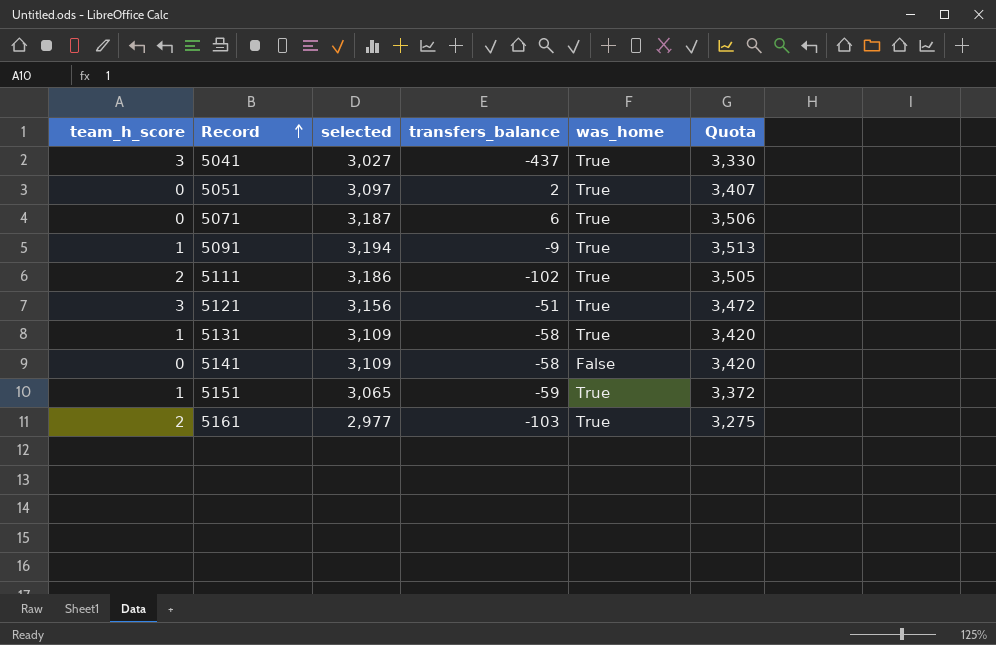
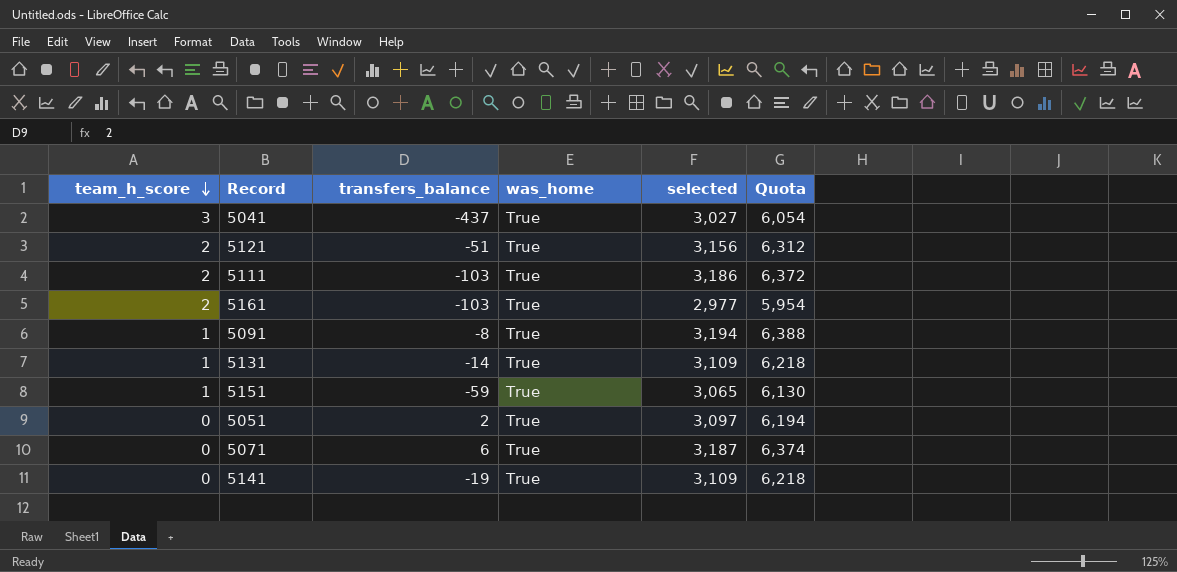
row order: Record ascending -> team_h_score descending
column selected | position: 3 -> 5
column Quota | formula: [selected] * 1.1 -> [selected] * 2
5121 | team_h_score: 3 -> 2
5111 | transfers_balance: -102 -> -103
5091 | transfers_balance: -9 -> -8
5131 | transfers_balance: -58 -> -14
5141 | transfers_balance: -58 -> -19
5141 | was_home: False -> True

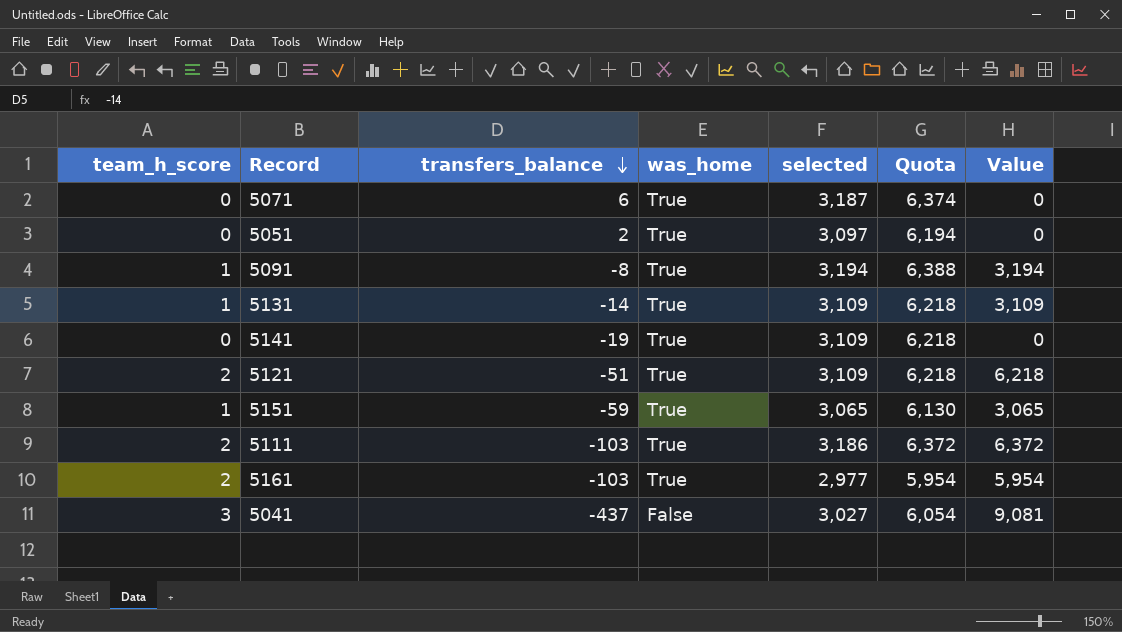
row order: team_h_score descending -> transfers_balance descending
column Value | formula: none -> [team_h_score] * [selected]
5121 | selected: 3,156 -> 3,109
5121 | Quota: 6,312 -> 6,218
5041 | was_home: True -> False

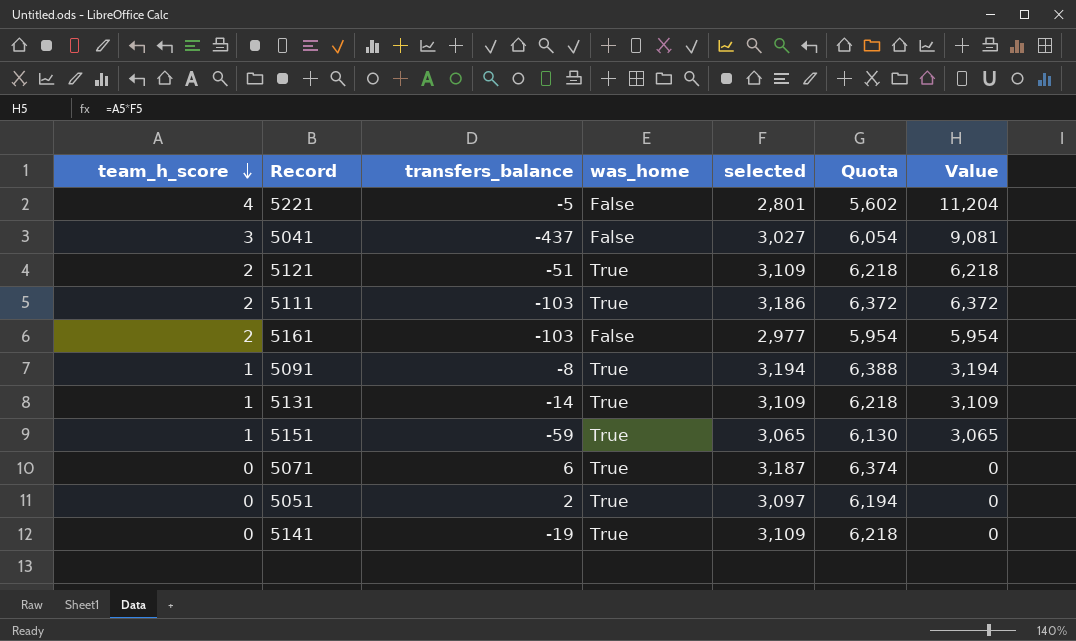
row order: transfers_balance descending -> team_h_score descending
row 5221: none -> 4 | -5 | False | 2,801 | 5,602 | 11,204
5161 | was_home: True -> False

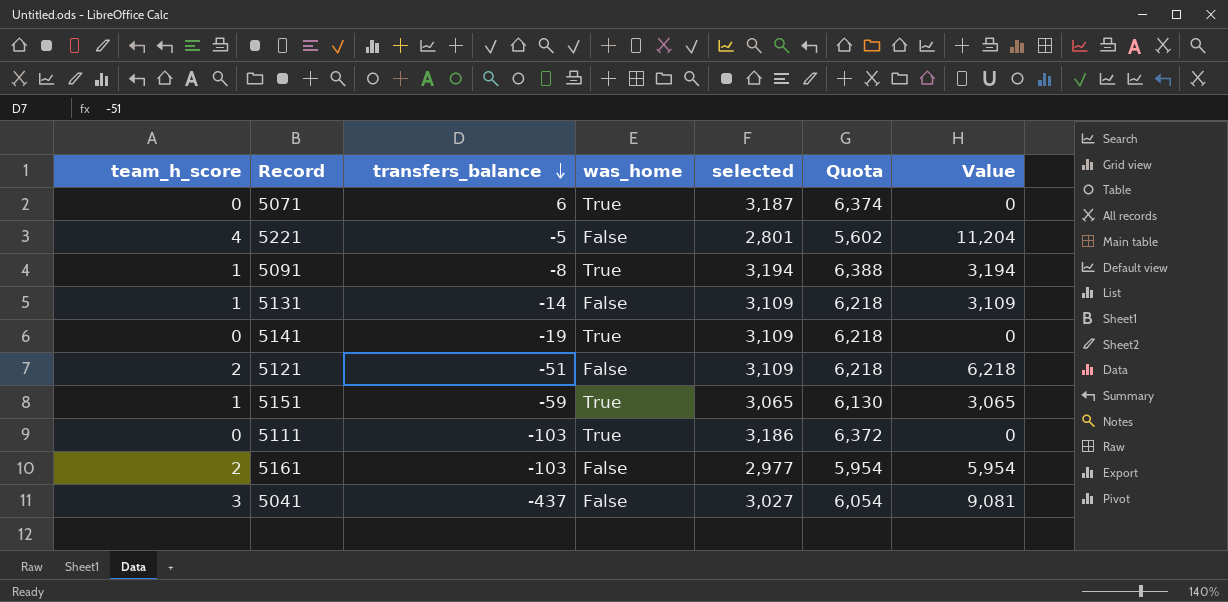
row order: team_h_score descending -> transfers_balance descending
row 5051: 0 | 2 | True | 3,097 | 6,194 | 0 -> none
5131 | was_home: True -> False
5121 | was_home: True -> False
5111 | team_h_score: 2 -> 0
5111 | Value: 6,372 -> 0

